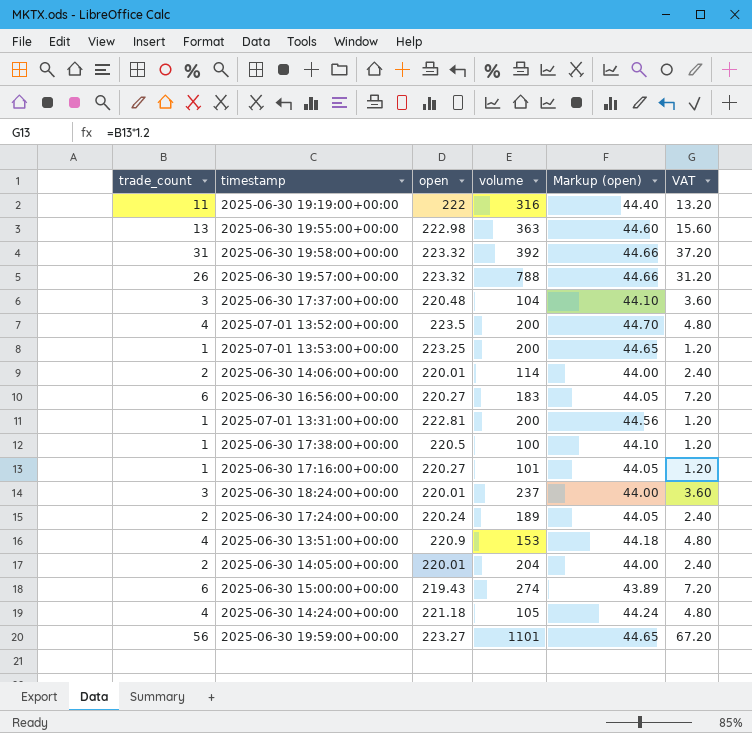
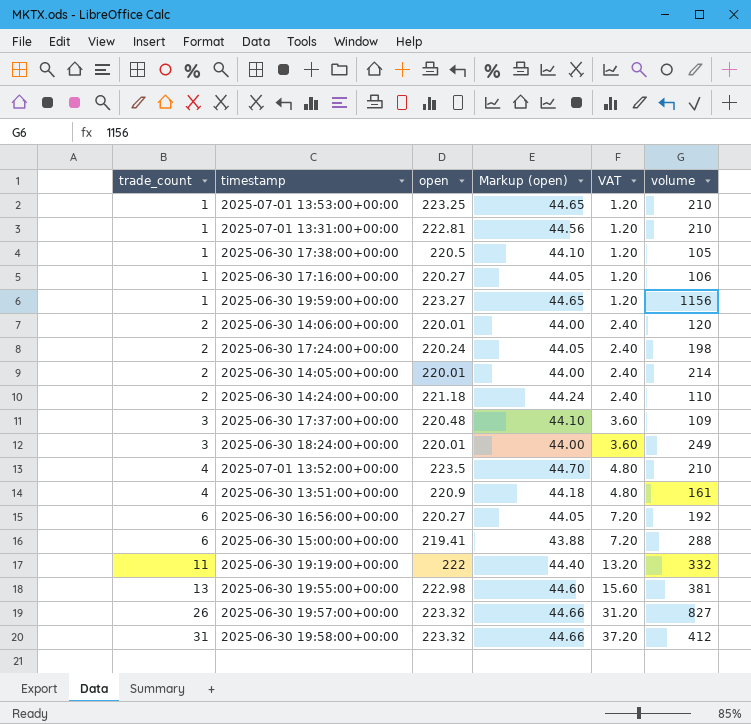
row order: none -> trade_count ascending
column volume | position: 4 -> 6
2025-07-01 13:53:00+00:00 | volume: 200 -> 210
2025-07-01 13:31:00+00:00 | volume: 200 -> 210
2025-06-30 17:38:00+00:00 | volume: 100 -> 105
2025-06-30 17:16:00+00:00 | volume: 101 -> 106
2025-06-30 19:59:00+00:00 | trade_count: 56 -> 1
2025-06-30 19:59:00+00:00 | VAT: 67.20 -> 1.20
2025-06-30 19:59:00+00:00 | volume: 1101 -> 1156
2025-06-30 14:06:00+00:00 | volume: 114 -> 120
2025-06-30 17:24:00+00:00 | volume: 189 -> 198
2025-06-30 14:05:00+00:00 | volume: 204 -> 214
2025-06-30 14:24:00+00:00 | trade_count: 4 -> 2
2025-06-30 14:24:00+00:00 | VAT: 4.80 -> 2.40
2025-06-30 14:24:00+00:00 | volume: 105 -> 110
2025-06-30 17:37:00+00:00 | volume: 104 -> 109
2025-06-30 18:24:00+00:00 | volume: 237 -> 249
2025-07-01 13:52:00+00:00 | volume: 200 -> 210
2025-06-30 13:51:00+00:00 | volume: 153 -> 161
2025-06-30 16:56:00+00:00 | volume: 183 -> 192
2025-06-30 15:00:00+00:00 | open: 219.43 -> 219.41
2025-06-30 15:00:00+00:00 | Markup (open): 43.89 -> 43.88
2025-06-30 15:00:00+00:00 | volume: 274 -> 288
2025-06-30 19:19:00+00:00 | volume: 316 -> 332
2025-06-30 19:55:00+00:00 | volume: 363 -> 381
2025-06-30 19:57:00+00:00 | volume: 788 -> 827
2025-06-30 19:58:00+00:00 | volume: 392 -> 412

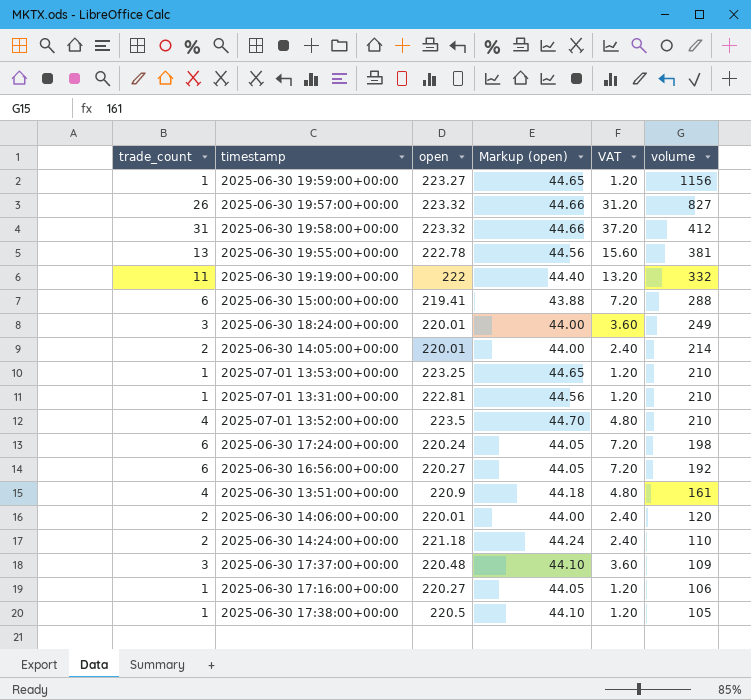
row order: trade_count ascending -> volume descending
2025-06-30 19:55:00+00:00 | open: 222.98 -> 222.78
2025-06-30 19:55:00+00:00 | Markup (open): 44.60 -> 44.56
2025-06-30 17:24:00+00:00 | trade_count: 2 -> 6
2025-06-30 17:24:00+00:00 | VAT: 2.40 -> 7.20

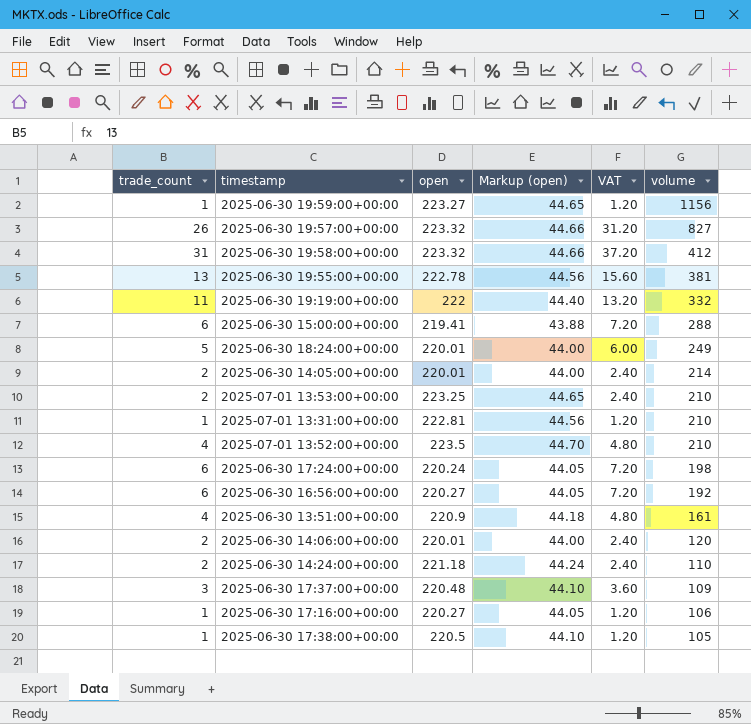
2025-06-30 18:24:00+00:00 | trade_count: 3 -> 5
2025-06-30 18:24:00+00:00 | VAT: 3.60 -> 6.00
2025-07-01 13:53:00+00:00 | trade_count: 1 -> 2
2025-07-01 13:53:00+00:00 | VAT: 1.20 -> 2.40

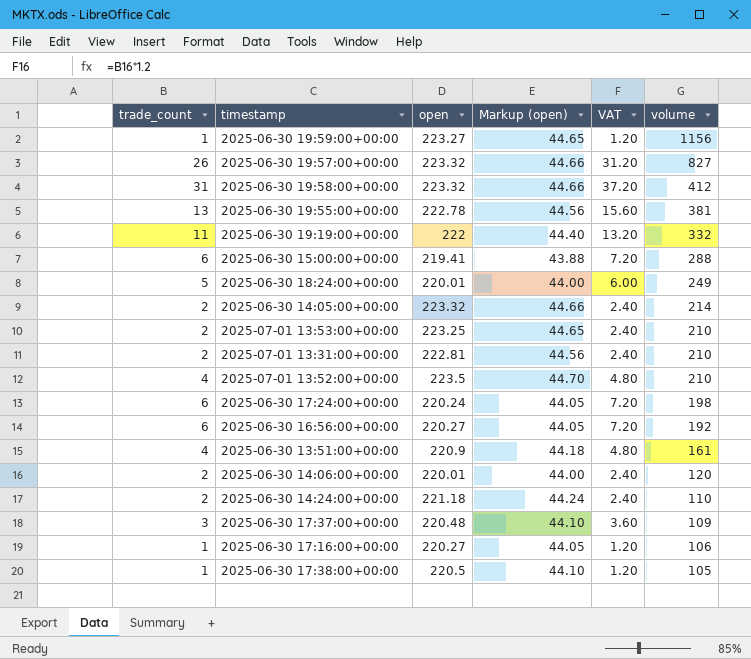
2025-06-30 14:05:00+00:00 | open: 220.01 -> 223.32
2025-06-30 14:05:00+00:00 | Markup (open): 44.00 -> 44.66
2025-07-01 13:31:00+00:00 | trade_count: 1 -> 2
2025-07-01 13:31:00+00:00 | VAT: 1.20 -> 2.40

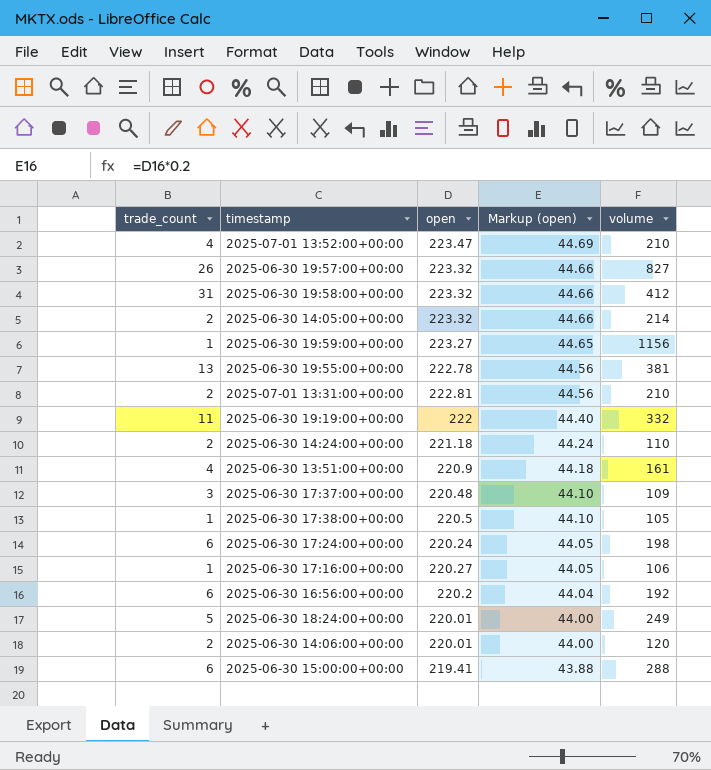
row order: volume descending -> Markup (open) descending
column VAT | formula: [trade_count] * 1.2 -> none
row 2025-07-01 13:53:00+00:00: 2 | 223.25 | 44.65 | 2.40 | 210 -> none
2025-07-01 13:52:00+00:00 | open: 223.5 -> 223.47
2025-07-01 13:52:00+00:00 | Markup (open): 44.70 -> 44.69
2025-06-30 16:56:00+00:00 | open: 220.27 -> 220.2
2025-06-30 16:56:00+00:00 | Markup (open): 44.05 -> 44.04

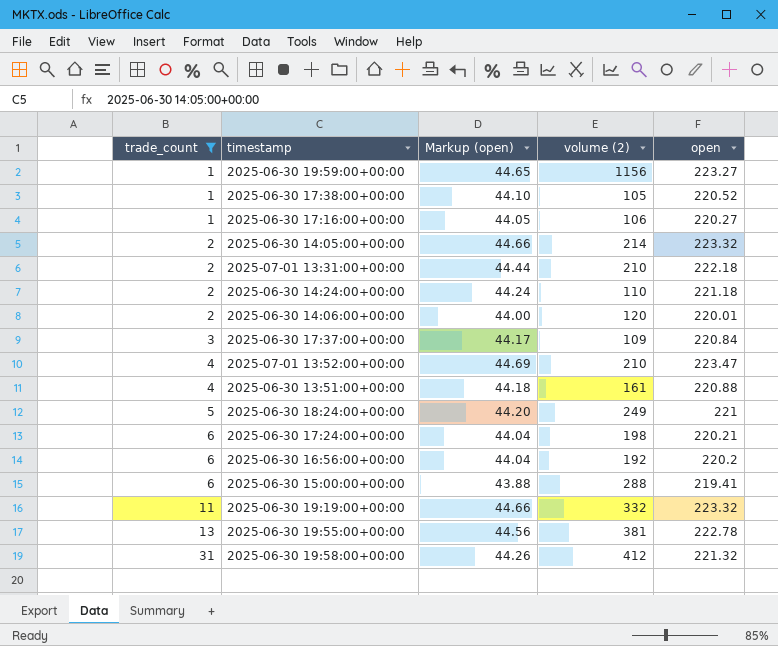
filter: none -> trade_count != 26
row order: Markup (open) descending -> trade_count ascending
column name: volume -> volume (2)
column open | position: 3 -> 5
2025-06-30 17:38:00+00:00 | open: 220.5 -> 220.52
2025-07-01 13:31:00+00:00 | Markup (open): 44.56 -> 44.44
2025-07-01 13:31:00+00:00 | open: 222.81 -> 222.18
2025-06-30 17:37:00+00:00 | Markup (open): 44.10 -> 44.17
2025-06-30 17:37:00+00:00 | open: 220.48 -> 220.84
2025-06-30 13:51:00+00:00 | open: 220.9 -> 220.88
2025-06-30 18:24:00+00:00 | Markup (open): 44.00 -> 44.20
2025-06-30 18:24:00+00:00 | open: 220.01 -> 221
2025-06-30 17:24:00+00:00 | Markup (open): 44.05 -> 44.04
2025-06-30 17:24:00+00:00 | open: 220.24 -> 220.21
2025-06-30 19:19:00+00:00 | Markup (open): 44.40 -> 44.66
2025-06-30 19:19:00+00:00 | open: 222 -> 223.32
2025-06-30 19:58:00+00:00 | Markup (open): 44.66 -> 44.26
2025-06-30 19:58:00+00:00 | open: 223.32 -> 221.32

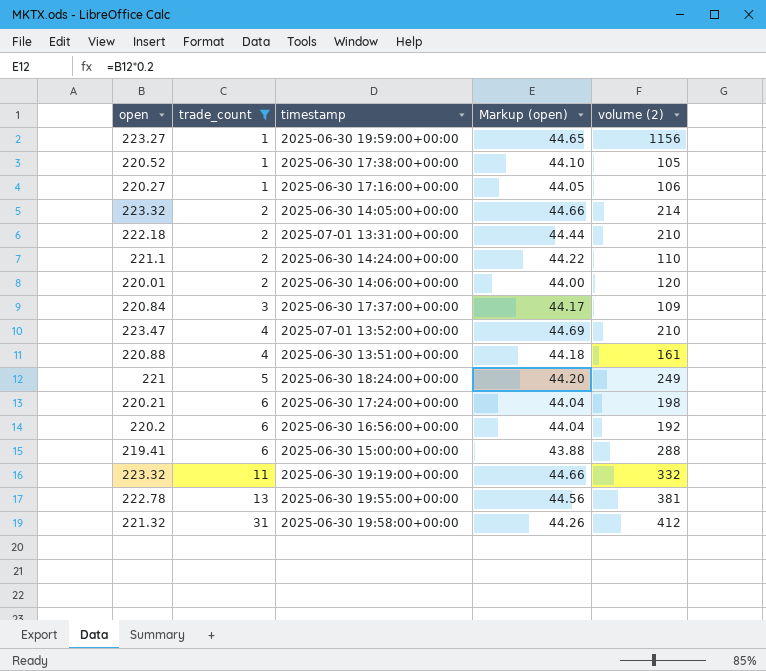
column open | position: 5 -> 1
2025-06-30 14:24:00+00:00 | open: 221.18 -> 221.1
2025-06-30 14:24:00+00:00 | Markup (open): 44.24 -> 44.22

